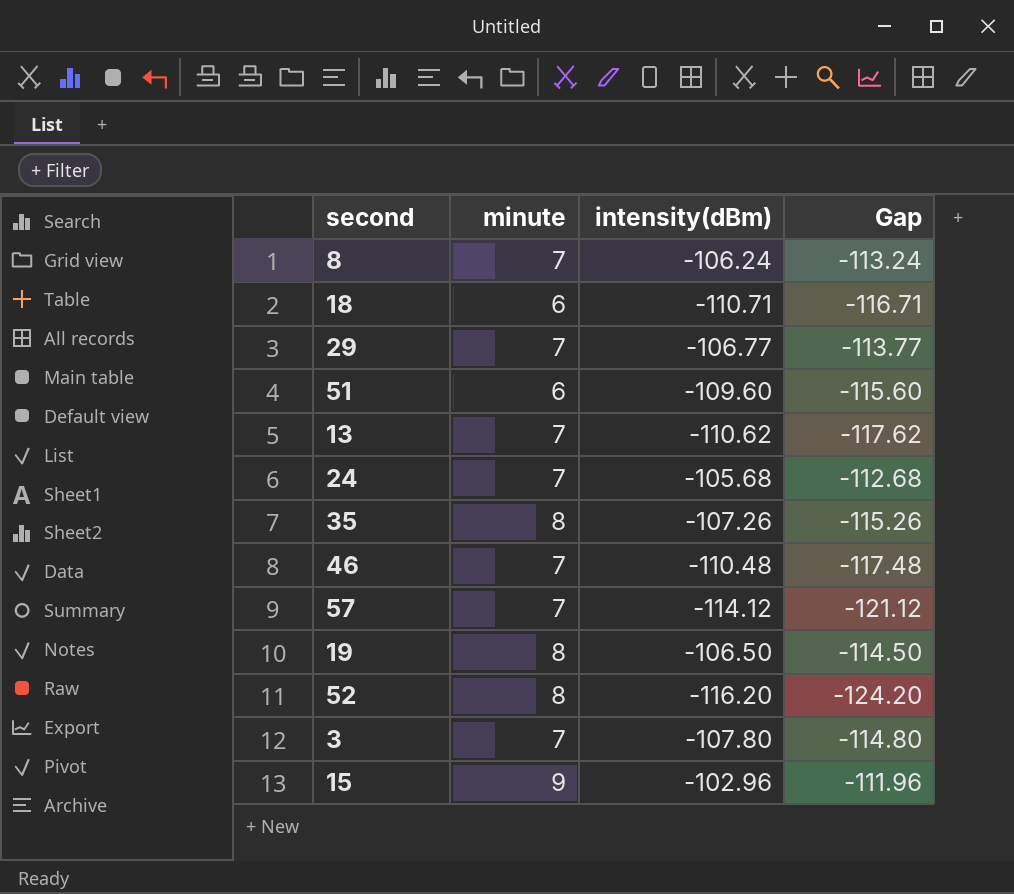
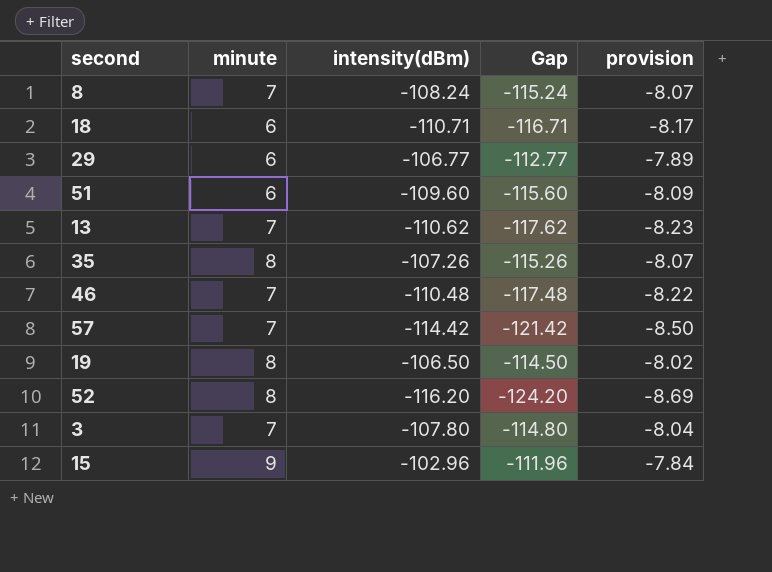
column provision | formula: none -> [Gap] * 0.07
row 24: 7 | -105.68 | -112.68 -> none
8 | intensity(dBm): -106.24 -> -108.24
8 | Gap: -113.24 -> -115.24
29 | minute: 7 -> 6
29 | Gap: -113.77 -> -112.77
57 | intensity(dBm): -114.12 -> -114.42
57 | Gap: -121.12 -> -121.42

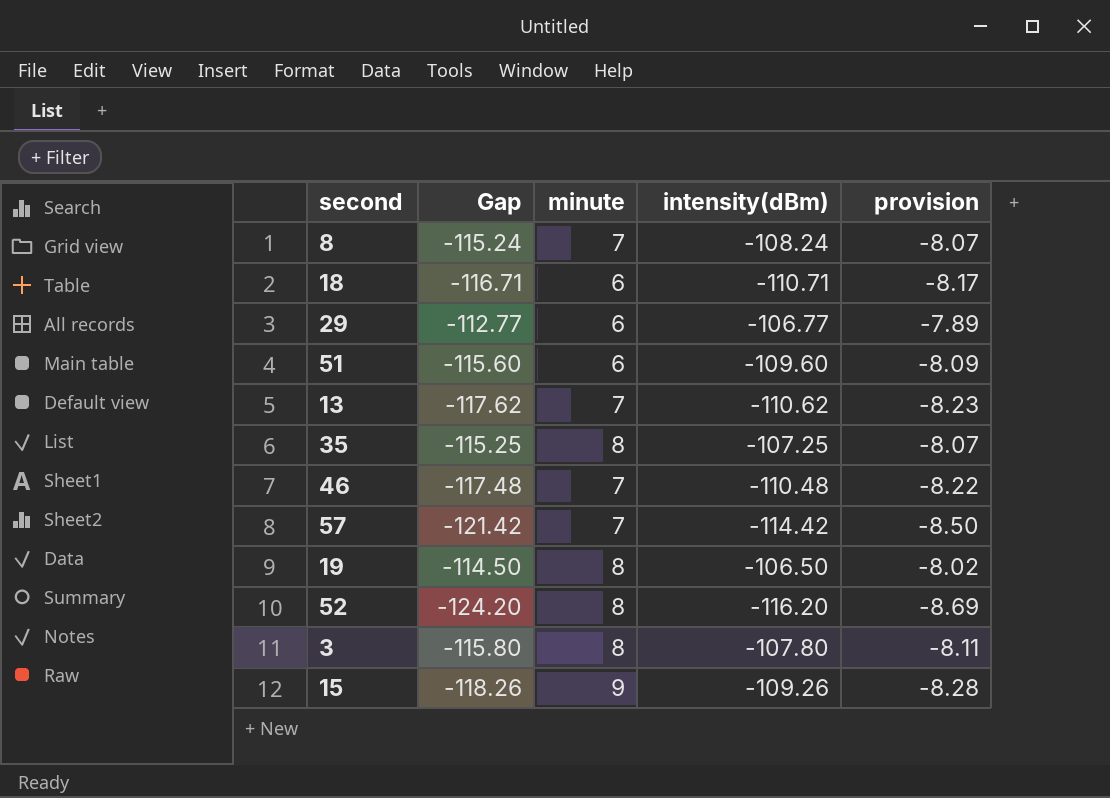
column Gap | position: 4 -> 2
35 | Gap: -115.26 -> -115.25
35 | intensity(dBm): -107.26 -> -107.25
3 | Gap: -114.80 -> -115.80
3 | minute: 7 -> 8
3 | provision: -8.04 -> -8.11
15 | Gap: -111.96 -> -118.26
15 | intensity(dBm): -102.96 -> -109.26
15 | provision: -7.84 -> -8.28

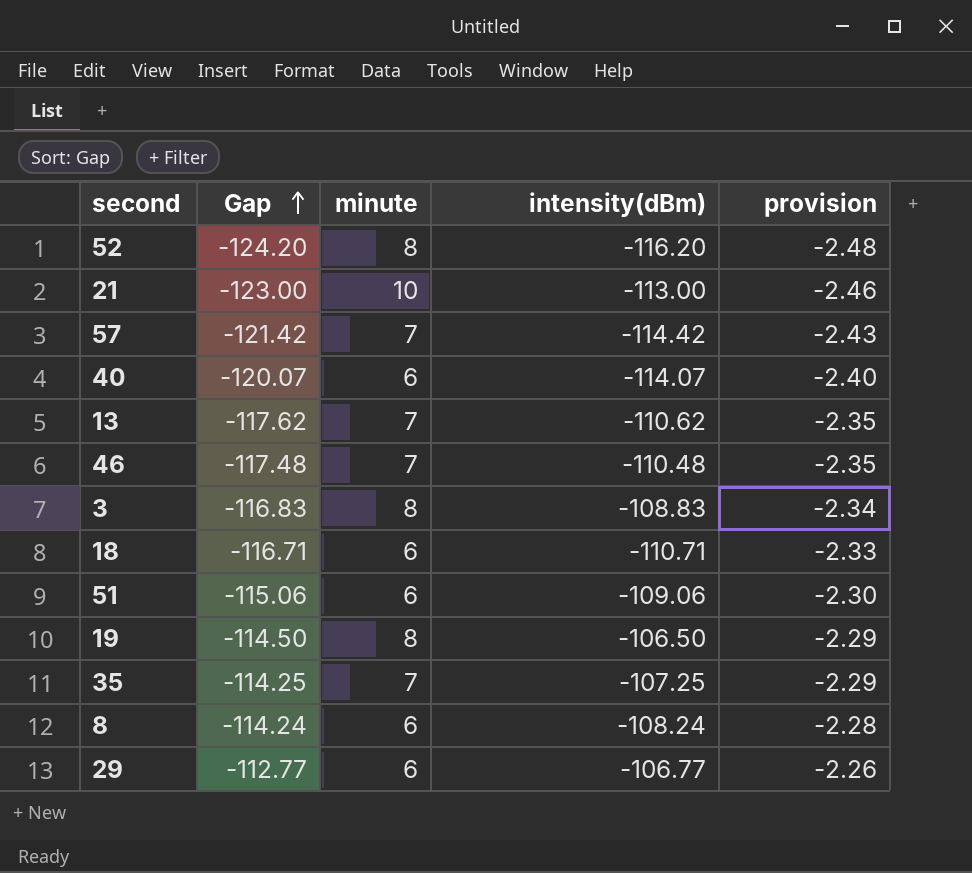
row order: none -> Gap ascending
column provision | formula: [Gap] * 0.07 -> [Gap] * 0.02
row 15: -118.26 | 9 | -109.26 | -8.28 -> none
row 21: none -> -123.00 | 10 | -113.00 | -2.46
row 40: none -> -120.07 | 6 | -114.07 | -2.40
3 | Gap: -115.80 -> -116.83
3 | intensity(dBm): -107.80 -> -108.83
51 | Gap: -115.60 -> -115.06
51 | intensity(dBm): -109.60 -> -109.06
35 | Gap: -115.25 -> -114.25
35 | minute: 8 -> 7
8 | Gap: -115.24 -> -114.24
8 | minute: 7 -> 6

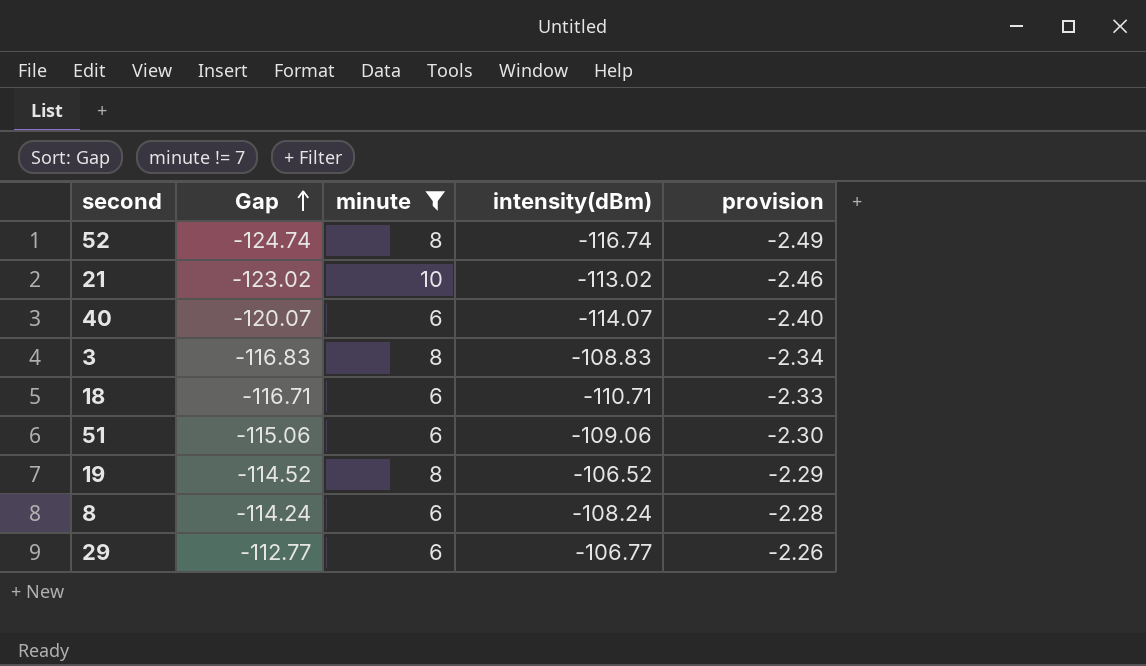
filter: none -> minute != 7
52 | Gap: -124.20 -> -124.74
52 | intensity(dBm): -116.20 -> -116.74
52 | provision: -2.48 -> -2.49
21 | Gap: -123.00 -> -123.02
21 | intensity(dBm): -113.00 -> -113.02
19 | Gap: -114.50 -> -114.52
19 | intensity(dBm): -106.50 -> -106.52

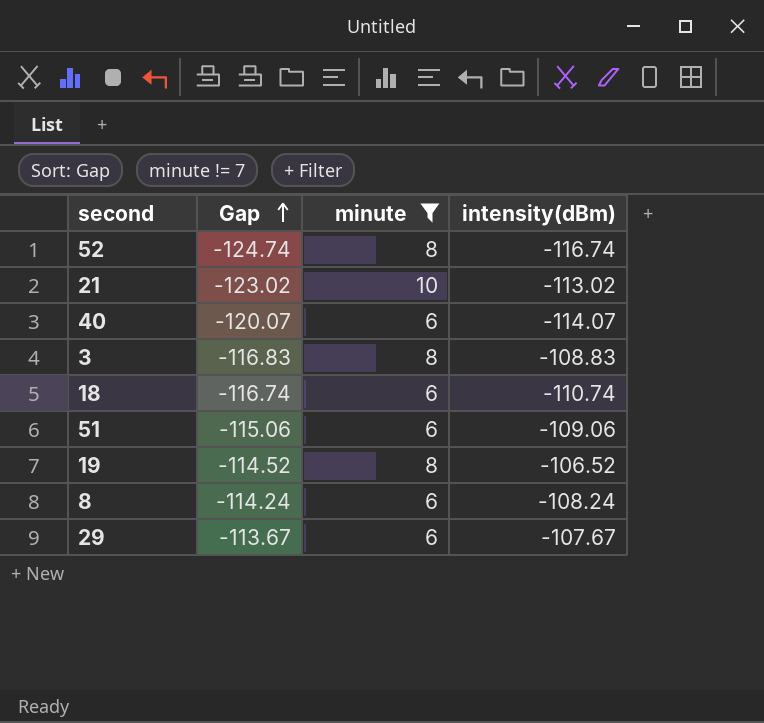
column provision | formula: [Gap] * 0.02 -> none
18 | Gap: -116.71 -> -116.74
18 | intensity(dBm): -110.71 -> -110.74
29 | Gap: -112.77 -> -113.67
29 | intensity(dBm): -106.77 -> -107.67

